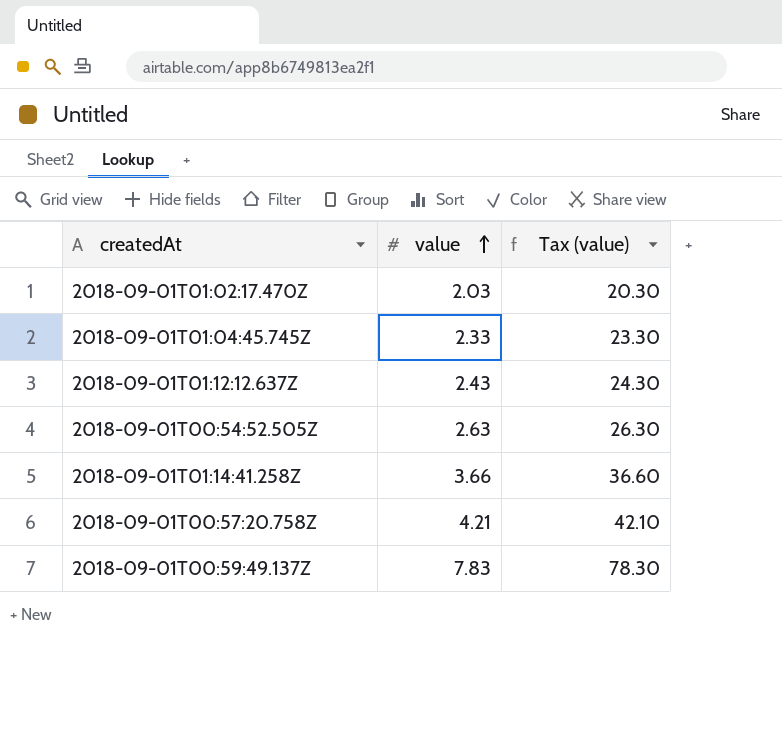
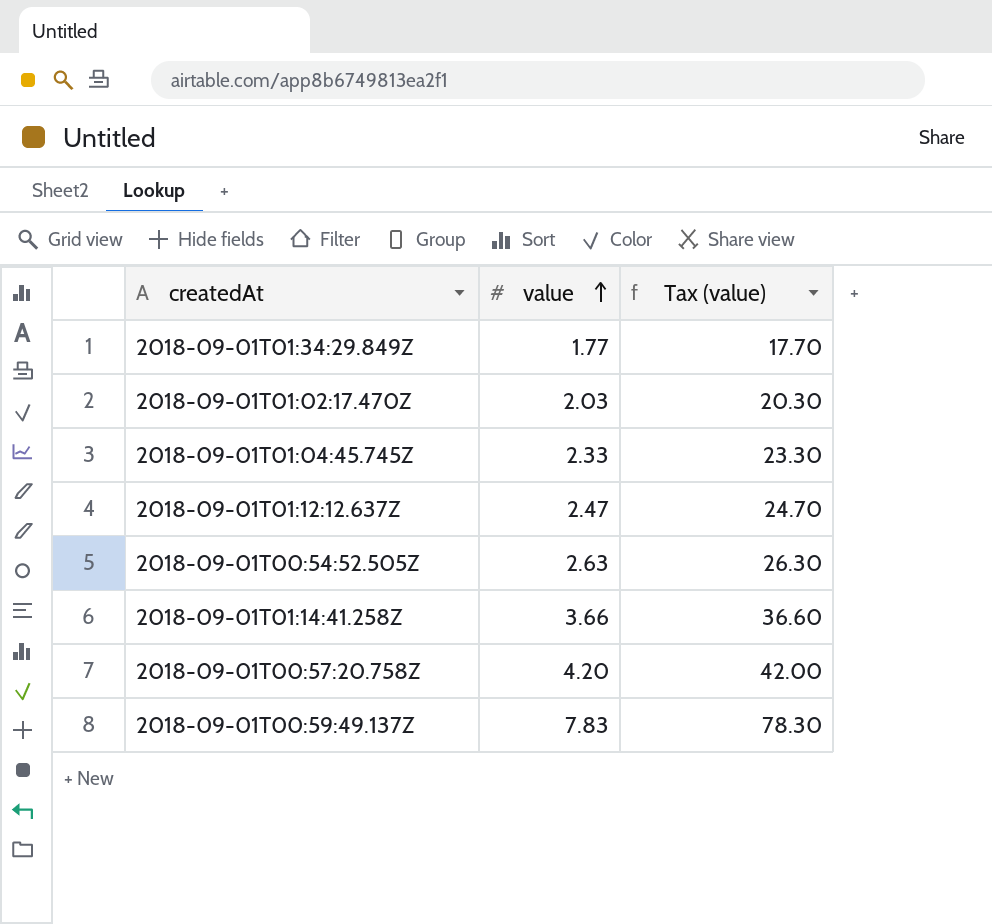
row 2018-09-01T01:34:29.849Z: none -> 1.77 | 17.70
2018-09-01T01:12:12.637Z | value: 2.43 -> 2.47
2018-09-01T01:12:12.637Z | Tax (value): 24.30 -> 24.70
2018-09-01T00:57:20.758Z | value: 4.21 -> 4.20
2018-09-01T00:57:20.758Z | Tax (value): 42.10 -> 42.00

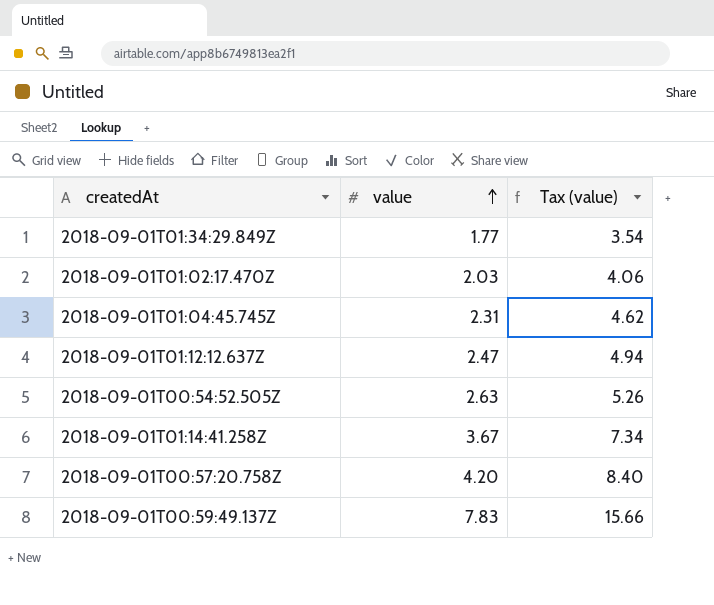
column Tax (value) | formula: [value] * 10 -> [value] * 2
2018-09-01T01:04:45.745Z | value: 2.33 -> 2.31
2018-09-01T01:14:41.258Z | value: 3.66 -> 3.67

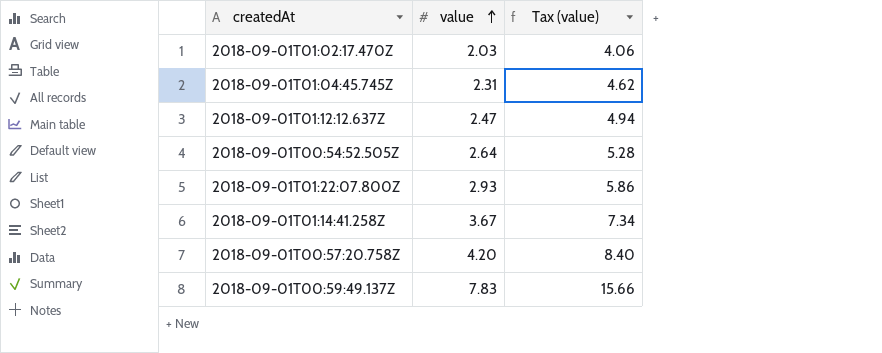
row 2018-09-01T01:34:29.849Z: 1.77 | 3.54 -> none
2018-09-01T00:54:52.505Z | value: 2.63 -> 2.64
2018-09-01T00:54:52.505Z | Tax (value): 5.26 -> 5.28
row 2018-09-01T01:22:07.800Z: none -> 2.93 | 5.86

